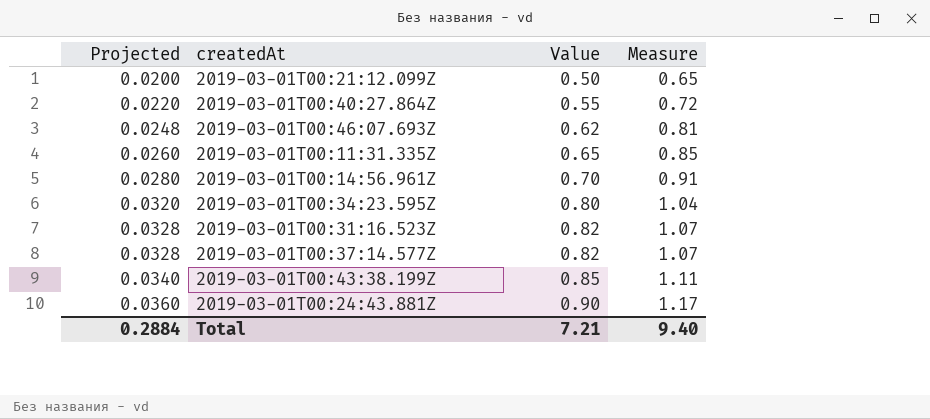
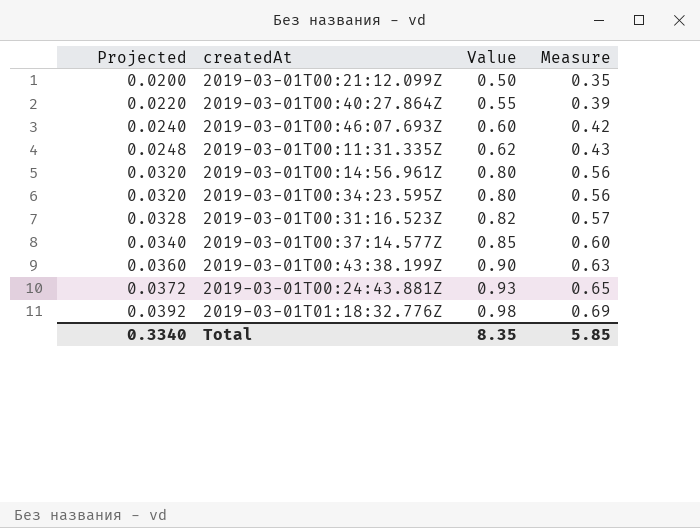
column Measure | formula: [Value] * 1.3 -> [Value] * 0.7
2019-03-01T00:46:07.693Z | Projected: 0.0248 -> 0.0240
2019-03-01T00:46:07.693Z | Value: 0.62 -> 0.60
2019-03-01T00:11:31.335Z | Projected: 0.0260 -> 0.0248
2019-03-01T00:11:31.335Z | Value: 0.65 -> 0.62
2019-03-01T00:14:56.961Z | Projected: 0.0280 -> 0.0320
2019-03-01T00:14:56.961Z | Value: 0.70 -> 0.80
2019-03-01T00:37:14.577Z | Projected: 0.0328 -> 0.0340
2019-03-01T00:37:14.577Z | Value: 0.82 -> 0.85
2019-03-01T00:43:38.199Z | Projected: 0.0340 -> 0.0360
2019-03-01T00:43:38.199Z | Value: 0.85 -> 0.90
2019-03-01T00:24:43.881Z | Projected: 0.0360 -> 0.0372
2019-03-01T00:24:43.881Z | Value: 0.90 -> 0.93
row 2019-03-01T01:18:32.776Z: none -> 0.0392 | 0.98 | 0.69
Total | Projected: 0.2884 -> 0.3340
Total | Value: 7.21 -> 8.35
Total | Measure: 9.40 -> 5.85

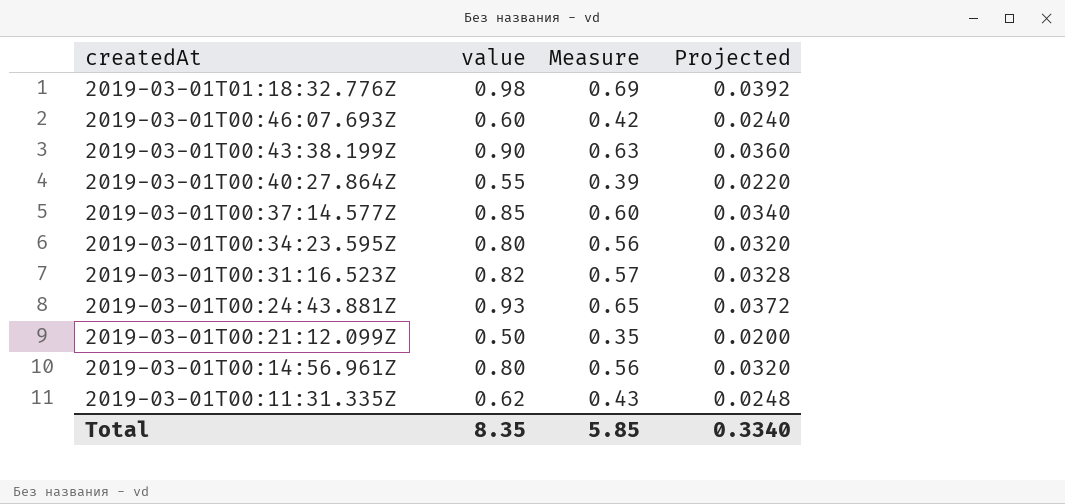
row order: Projected ascending -> createdAt descending
column name: Value -> value
column Projected | position: 1 -> 4

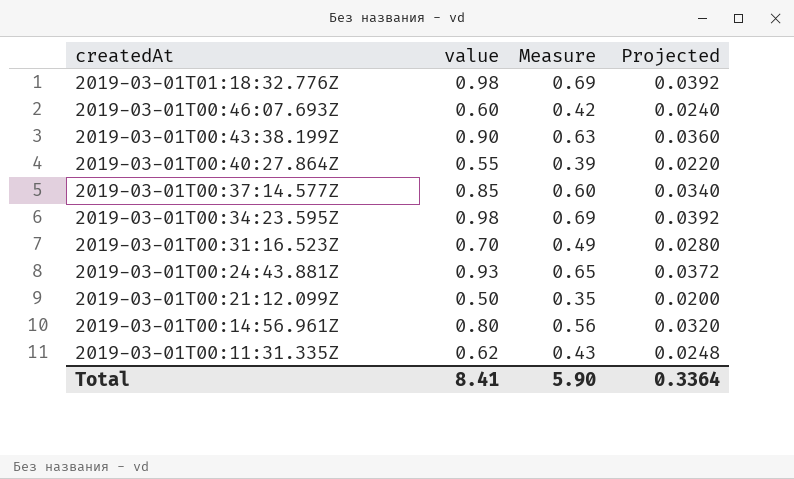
2019-03-01T00:34:23.595Z | value: 0.80 -> 0.98
2019-03-01T00:34:23.595Z | Measure: 0.56 -> 0.69
2019-03-01T00:34:23.595Z | Projected: 0.0320 -> 0.0392
2019-03-01T00:31:16.523Z | value: 0.82 -> 0.70
2019-03-01T00:31:16.523Z | Measure: 0.57 -> 0.49
2019-03-01T00:31:16.523Z | Projected: 0.0328 -> 0.0280
Total | value: 8.35 -> 8.41
Total | Measure: 5.85 -> 5.90
Total | Projected: 0.3340 -> 0.3364

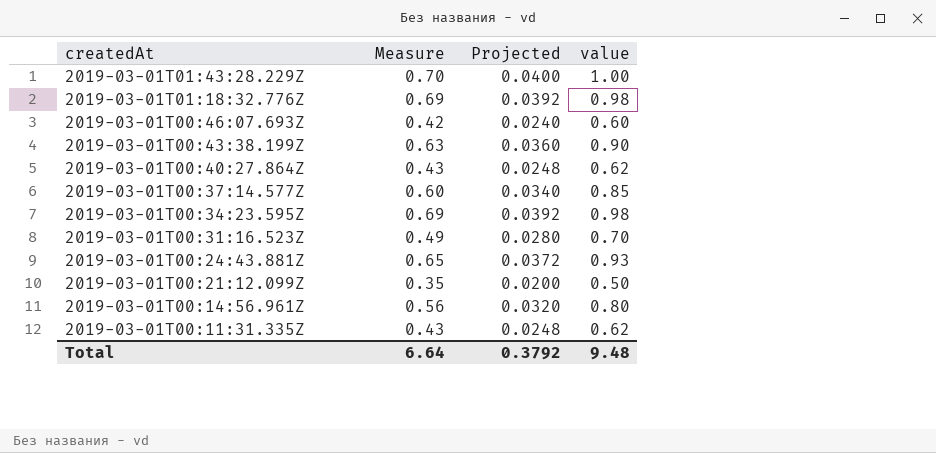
column value | position: 2 -> 4
row 2019-03-01T01:43:28.229Z: none -> 0.70 | 0.0400 | 1.00
2019-03-01T00:40:27.864Z | Measure: 0.39 -> 0.43
2019-03-01T00:40:27.864Z | Projected: 0.0220 -> 0.0248
2019-03-01T00:40:27.864Z | value: 0.55 -> 0.62
Total | Measure: 5.90 -> 6.64
Total | Projected: 0.3364 -> 0.3792
Total | value: 8.41 -> 9.48

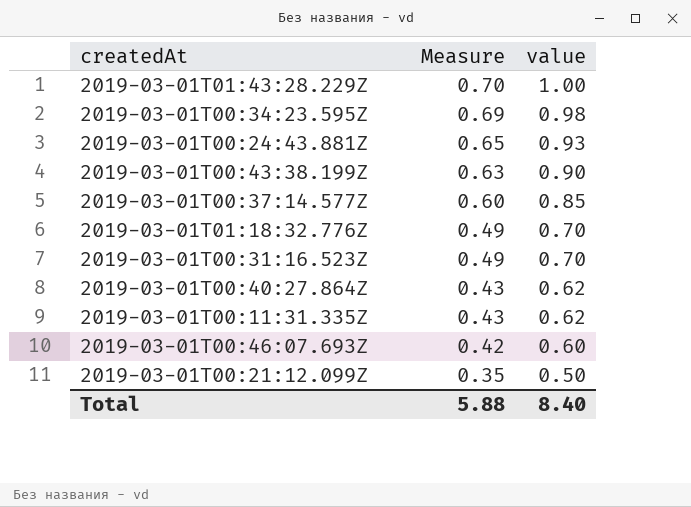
row order: createdAt descending -> Measure descending
column Projected | formula: [value] * 0.04 -> none
row 2019-03-01T00:14:56.961Z: 0.56 | 0.0320 | 0.80 -> none
2019-03-01T01:18:32.776Z | Measure: 0.69 -> 0.49
2019-03-01T01:18:32.776Z | value: 0.98 -> 0.70
Total | Measure: 6.64 -> 5.88
Total | value: 9.48 -> 8.40

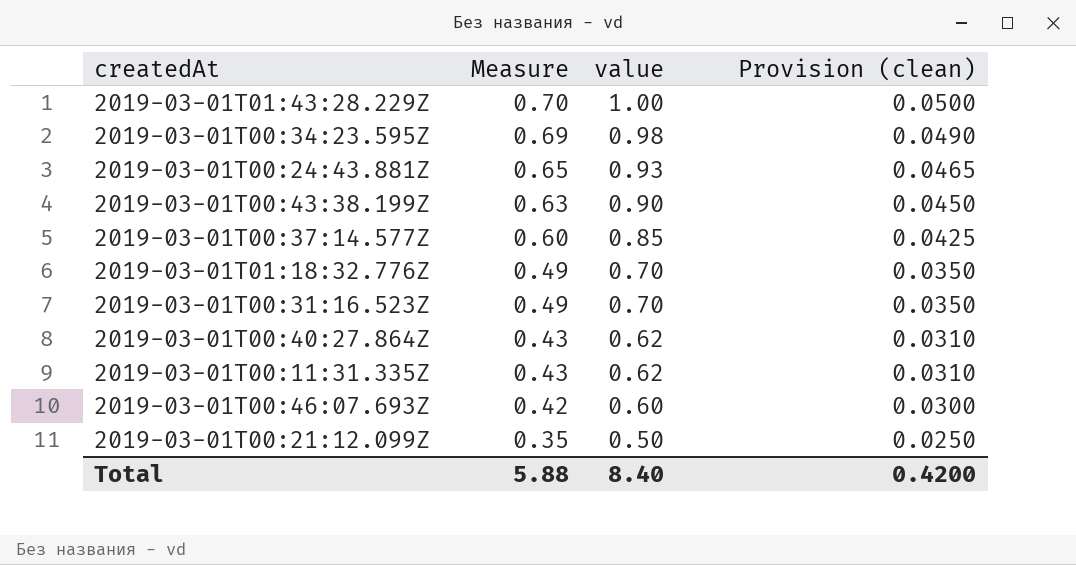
column Provision (clean) | formula: none -> [value] * 0.05

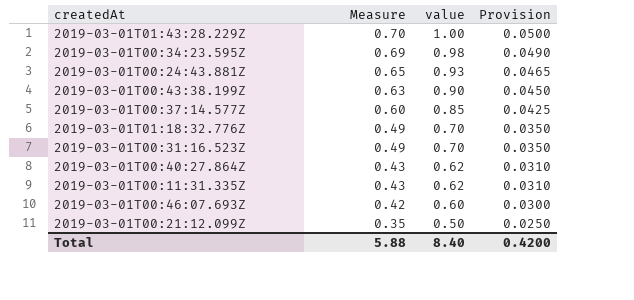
column name: Provision (clean) -> Provision

